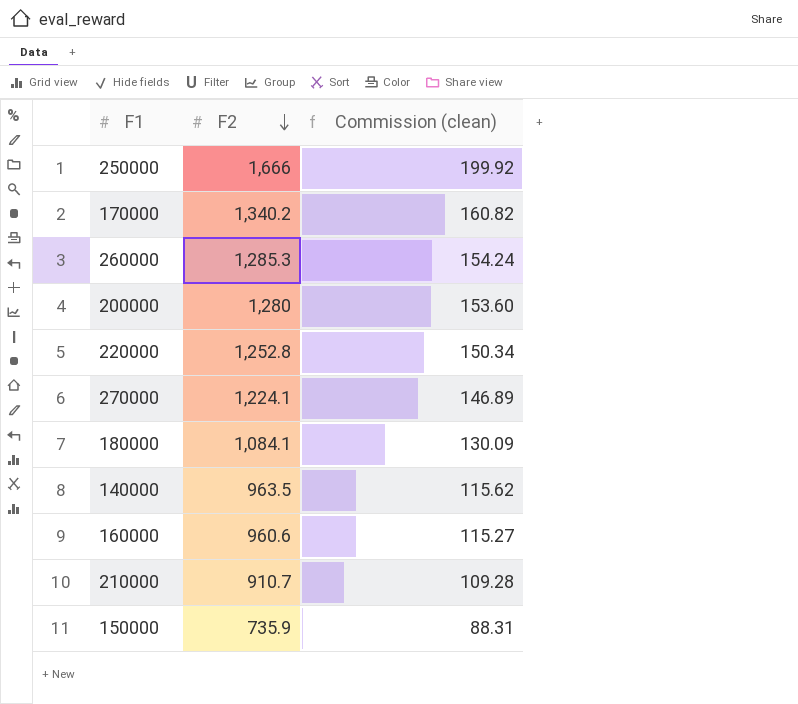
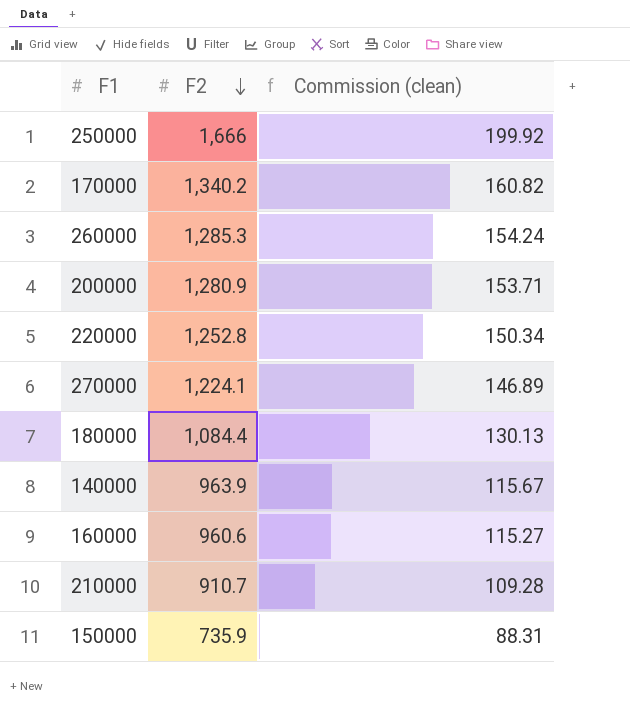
200000 | F2: 1,280 -> 1,280.9
200000 | Commission (clean): 153.60 -> 153.71
180000 | F2: 1,084.1 -> 1,084.4
180000 | Commission (clean): 130.09 -> 130.13
140000 | F2: 963.5 -> 963.9
140000 | Commission (clean): 115.62 -> 115.67

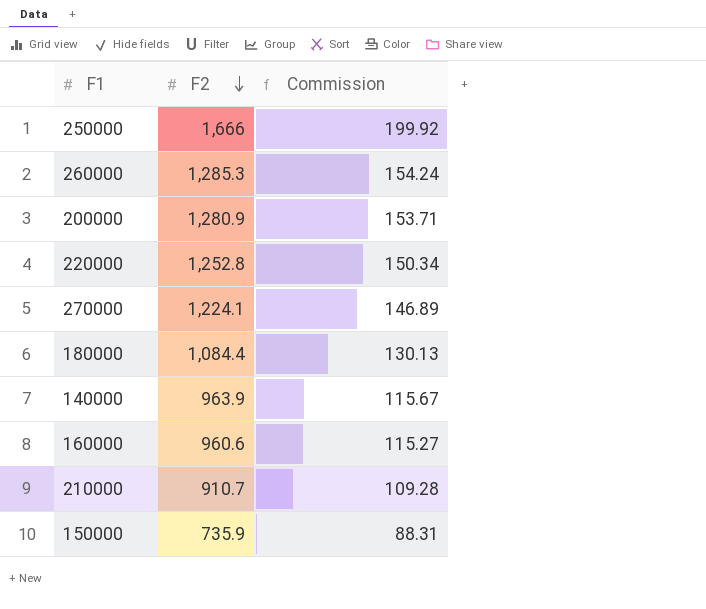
column name: Commission (clean) -> Commission
row 170000: 1,340.2 | 160.82 -> none

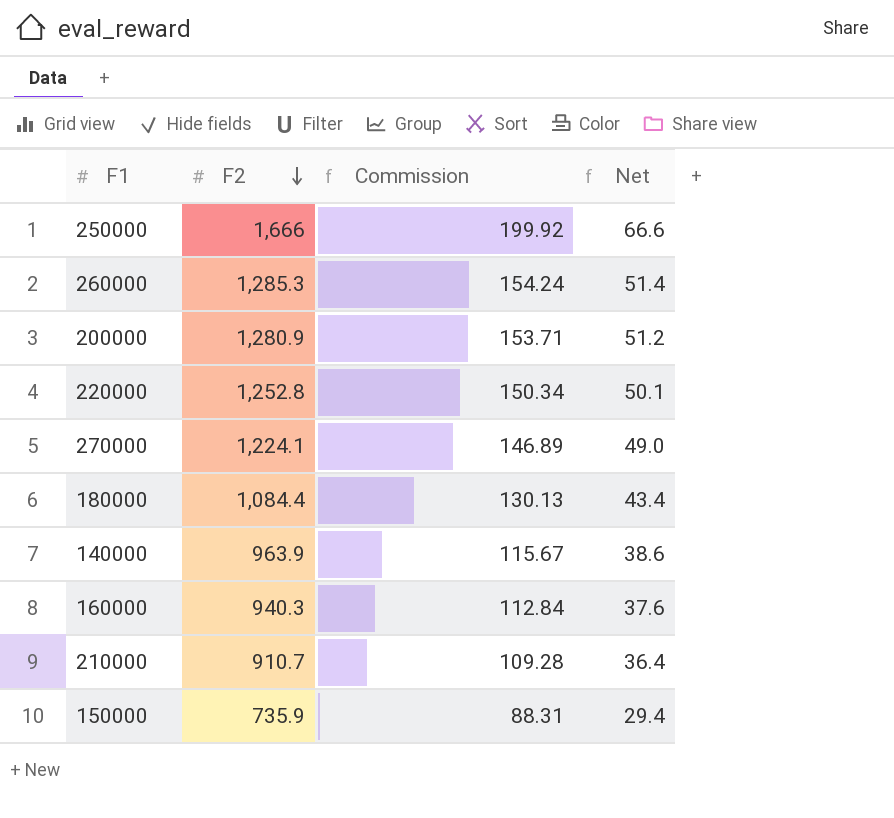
column Net | formula: none -> [F2] * 0.04
160000 | F2: 960.6 -> 940.3
160000 | Commission: 115.27 -> 112.84

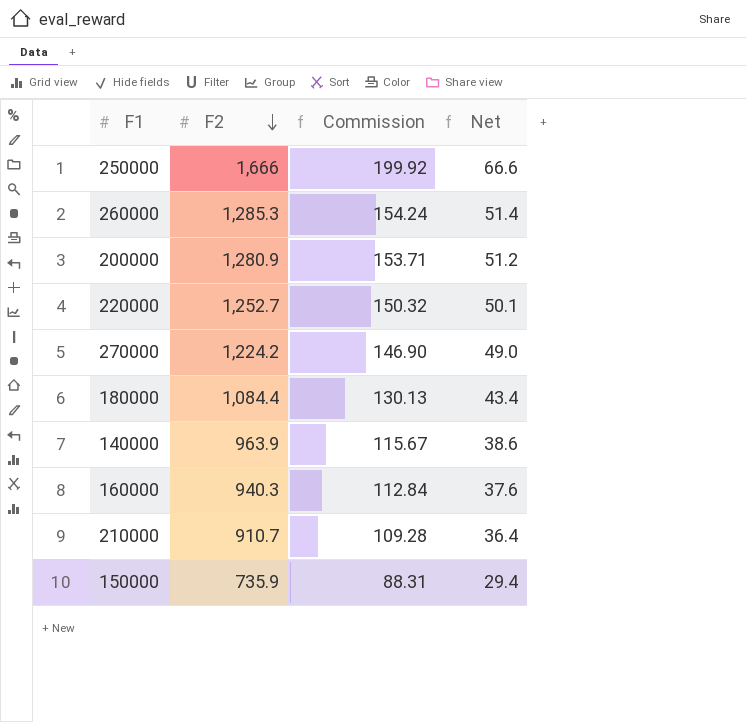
220000 | F2: 1,252.8 -> 1,252.7
220000 | Commission: 150.34 -> 150.32
270000 | F2: 1,224.1 -> 1,224.2
270000 | Commission: 146.89 -> 146.90

